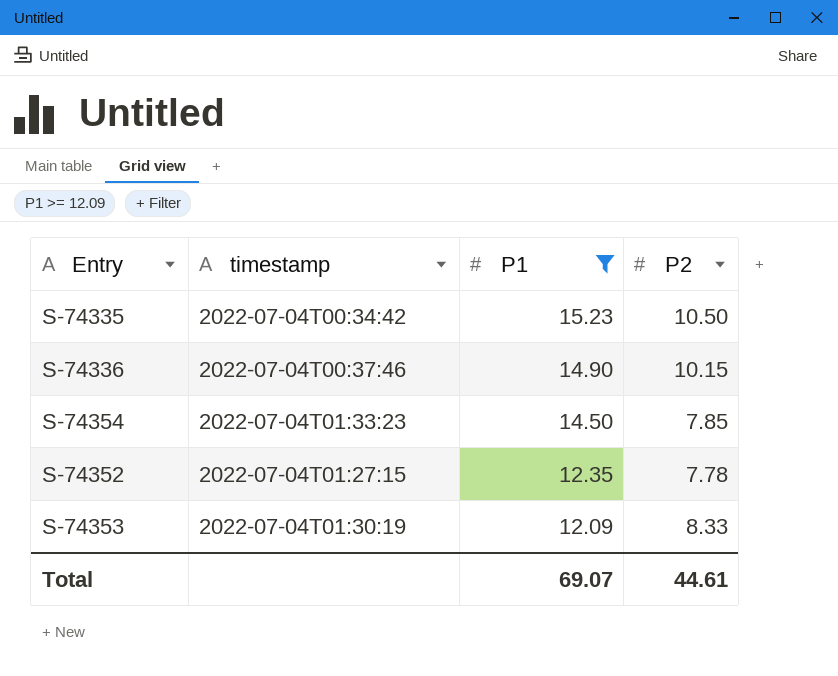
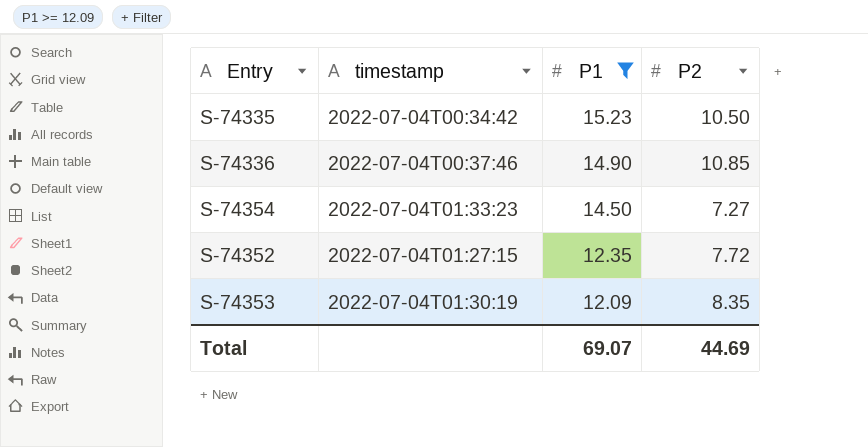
S-74336 | P2: 10.15 -> 10.85
S-74354 | P2: 7.85 -> 7.27
S-74352 | P2: 7.78 -> 7.72
S-74353 | P2: 8.33 -> 8.35
Total | P2: 44.61 -> 44.69

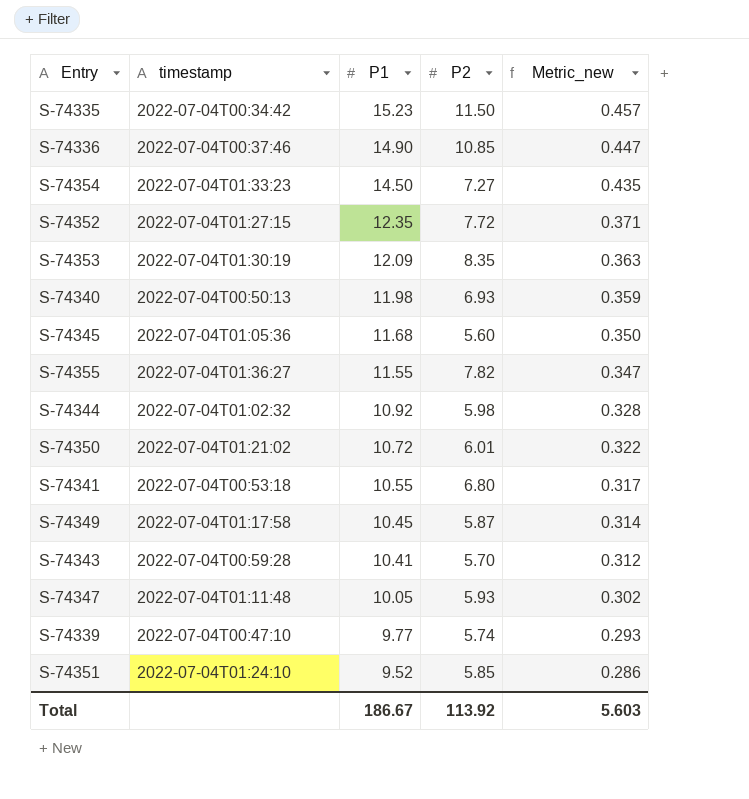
filter: P1 >= 12.09 -> none
column Metric_new | formula: none -> [P1] * 0.03
S-74335 | P2: 10.50 -> 11.50
Total | P1: 69.07 -> 186.67
Total | P2: 44.69 -> 113.92

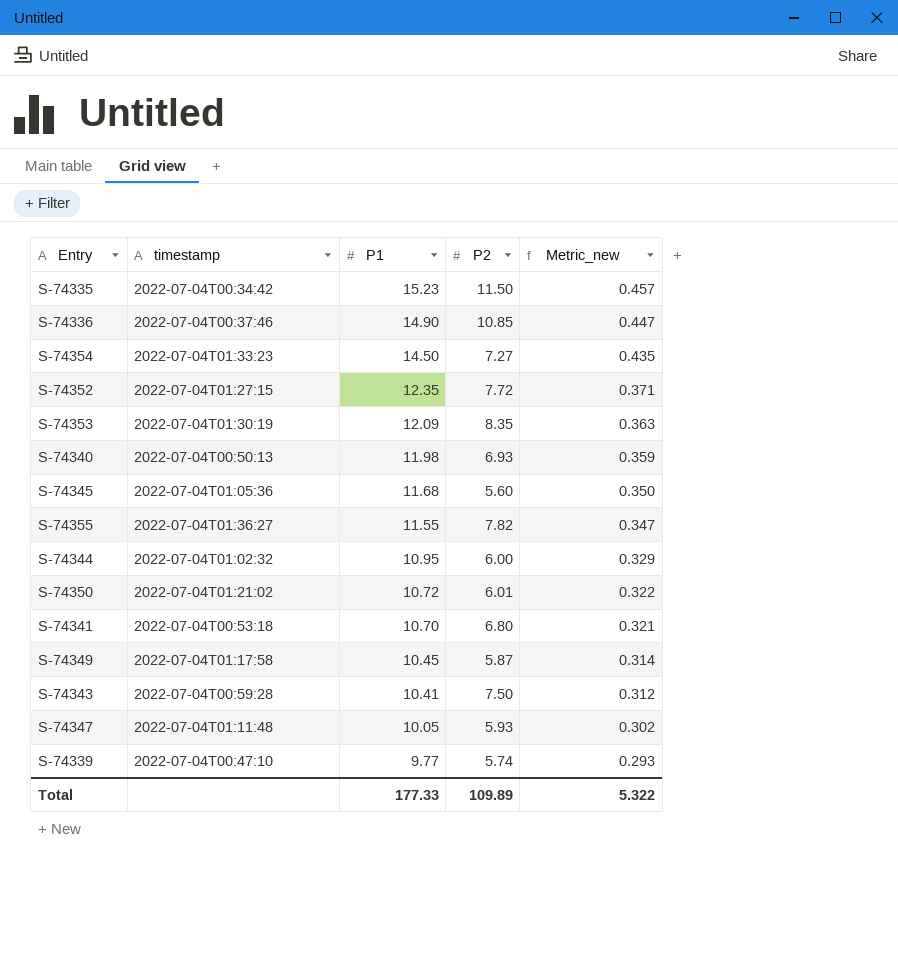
row S-74351: 2022-07-04T01:24:10 | 9.52 | 5.85 | 0.286 -> none
S-74344 | P1: 10.92 -> 10.95
S-74344 | P2: 5.98 -> 6.00
S-74344 | Metric_new: 0.328 -> 0.329
S-74341 | P1: 10.55 -> 10.70
S-74341 | Metric_new: 0.317 -> 0.321
S-74343 | P2: 5.70 -> 7.50
Total | P1: 186.67 -> 177.33
Total | P2: 113.92 -> 109.89
Total | Metric_new: 5.603 -> 5.322

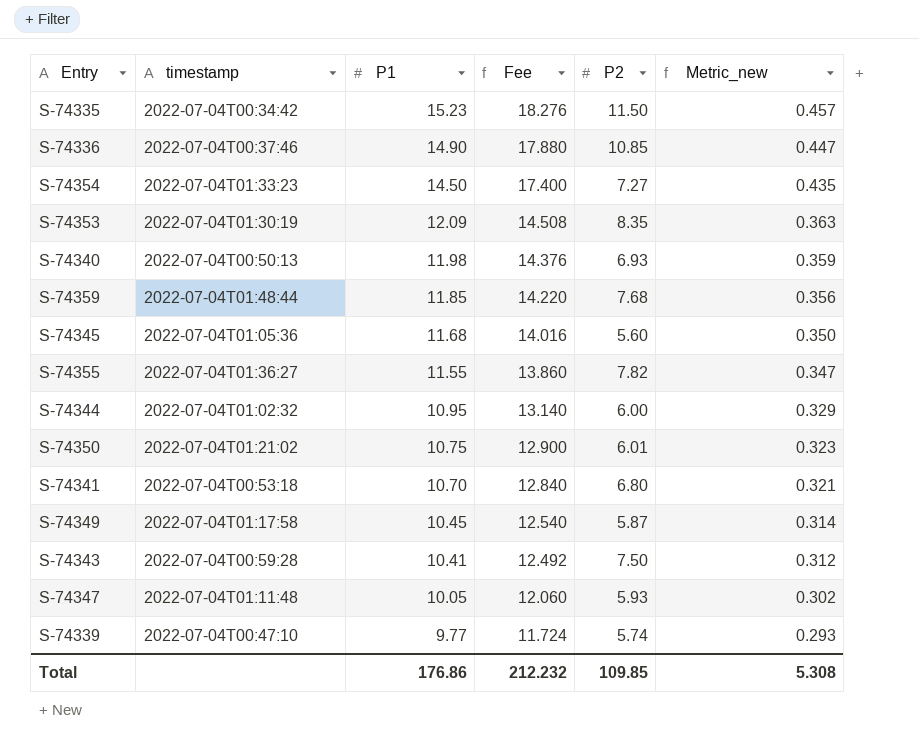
column Fee | formula: none -> [P1] * 1.2
row S-74352: 2022-07-04T01:27:15 | 12.35 | 7.72 | 0.371 -> none
row S-74359: none -> 2022-07-04T01:48:44 | 11.85 | 14.220 | 7.68 | 0.356
S-74350 | P1: 10.72 -> 10.75
S-74350 | Metric_new: 0.322 -> 0.323
Total | P1: 177.33 -> 176.86
Total | P2: 109.89 -> 109.85
Total | Metric_new: 5.322 -> 5.308

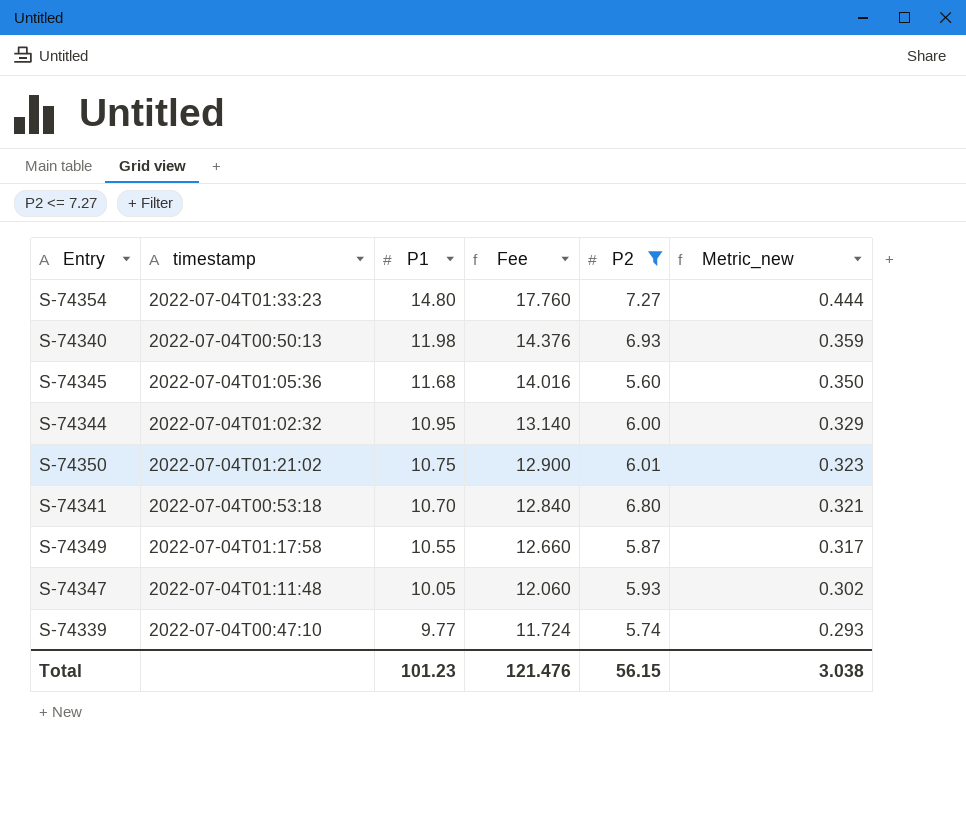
filter: none -> P2 <= 7.27
S-74354 | P1: 14.50 -> 14.80
S-74354 | Fee: 17.400 -> 17.760
S-74354 | Metric_new: 0.435 -> 0.444
S-74349 | P1: 10.45 -> 10.55
S-74349 | Fee: 12.540 -> 12.660
S-74349 | Metric_new: 0.314 -> 0.317
Total | P1: 176.86 -> 101.23
Total | Fee: 212.232 -> 121.476
Total | P2: 109.85 -> 56.15
Total | Metric_new: 5.308 -> 3.038

